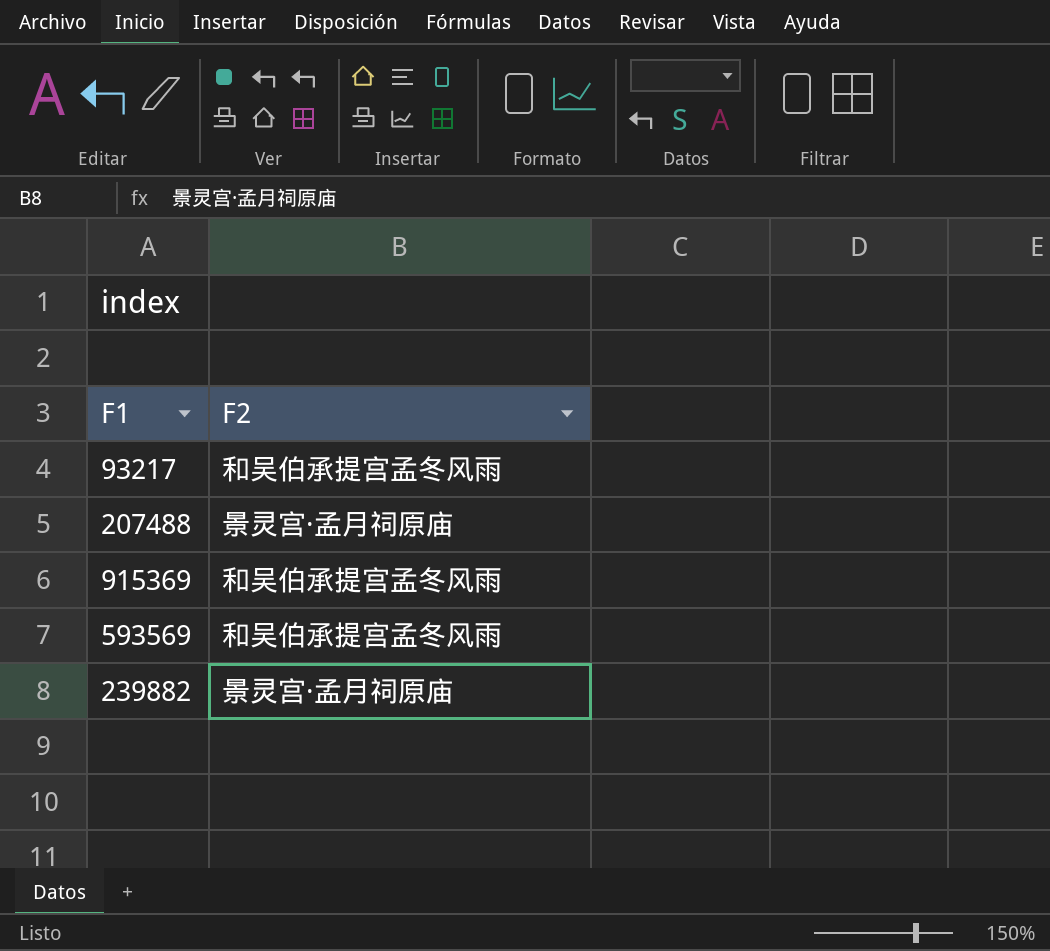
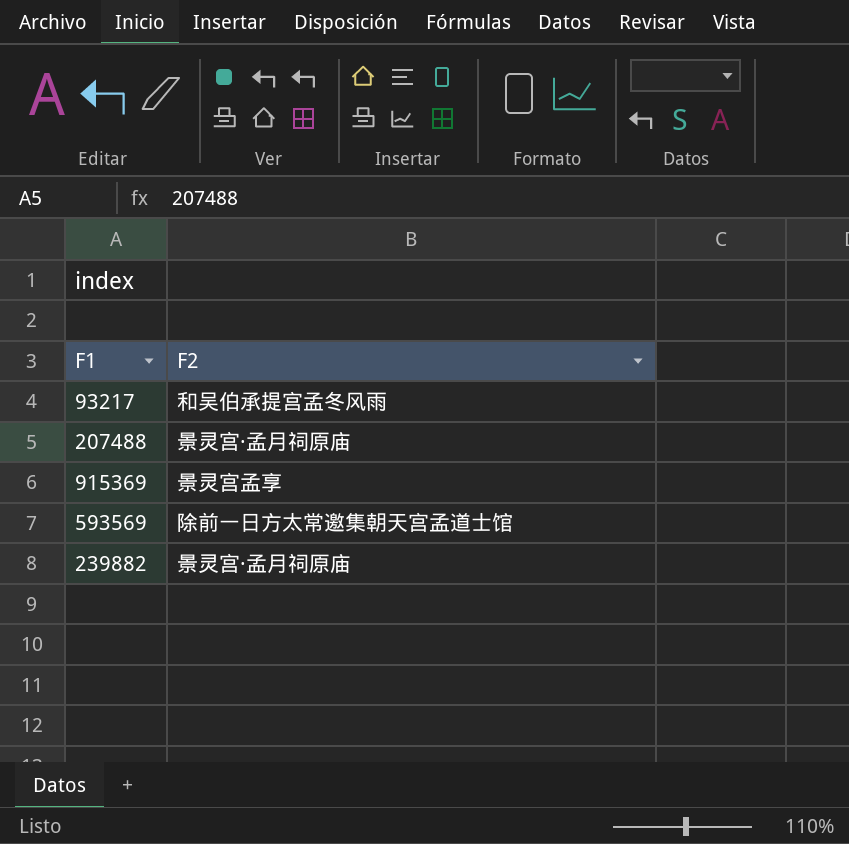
915369 | F2: 和吴伯承提宫孟冬风雨 -> 景灵宫孟享
593569 | F2: 和吴伯承提宫孟冬风雨 -> 除前一日方太常邀集朝天宫孟道士馆

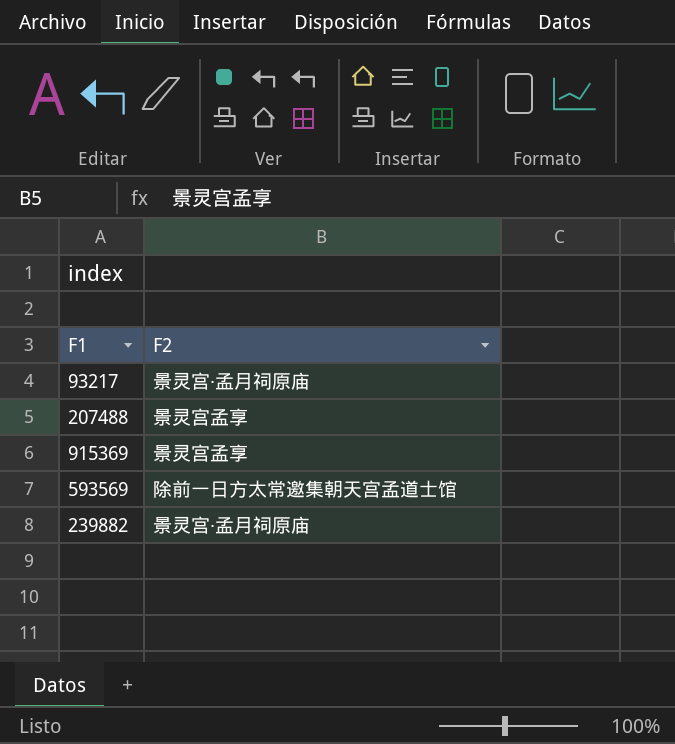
93217 | F2: 和吴伯承提宫孟冬风雨 -> 景灵宫·孟月祠原庙
207488 | F2: 景灵宫·孟月祠原庙 -> 景灵宫孟享

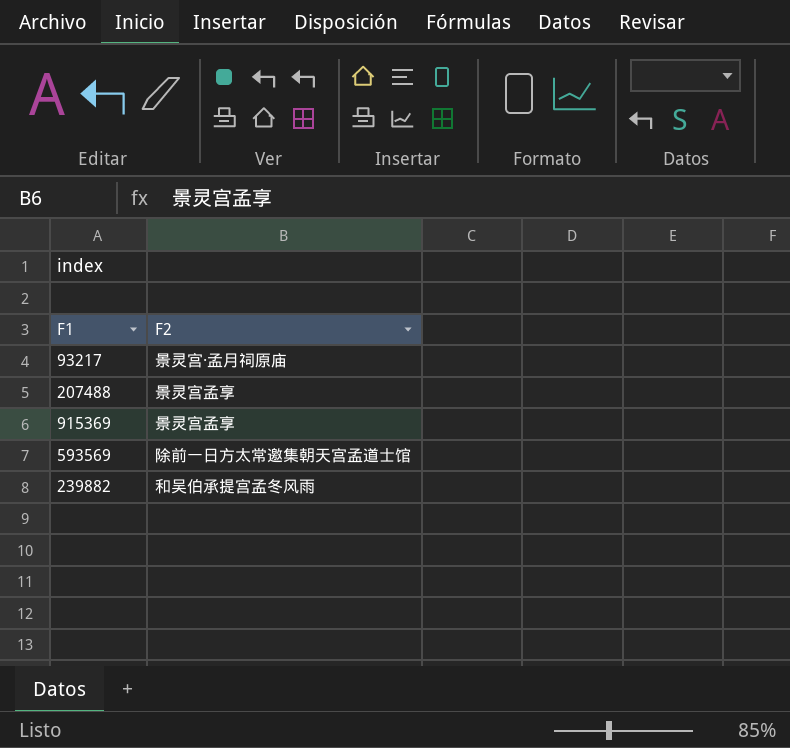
239882 | F2: 景灵宫·孟月祠原庙 -> 和吴伯承提宫孟冬风雨

